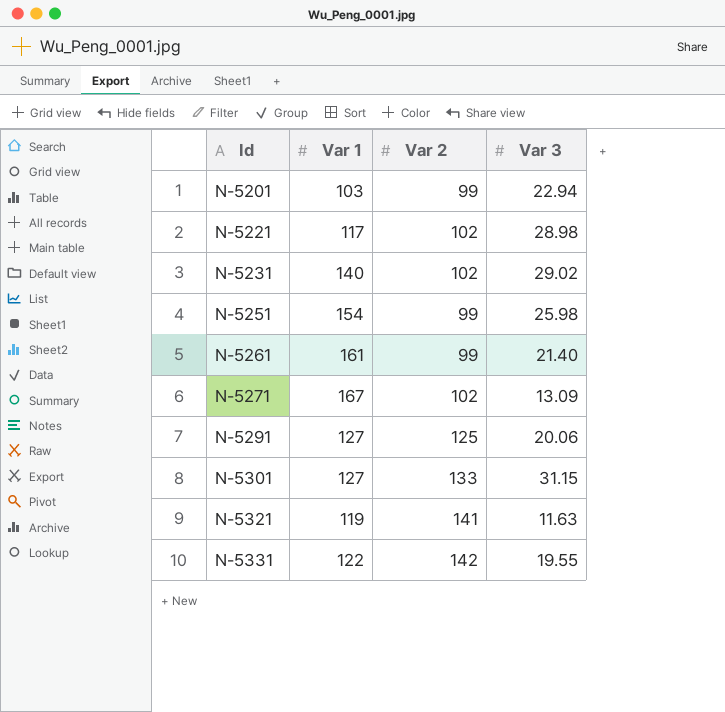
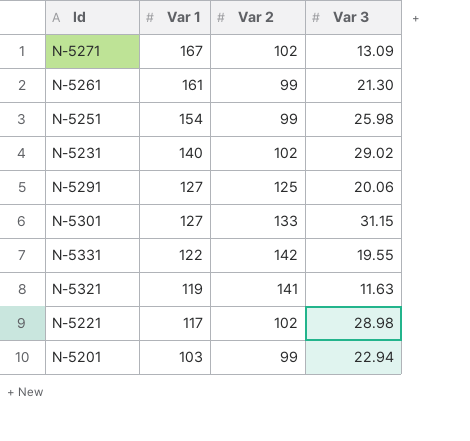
row order: Id ascending -> Var 1 descending
N-5261 | Var 3: 21.40 -> 21.30

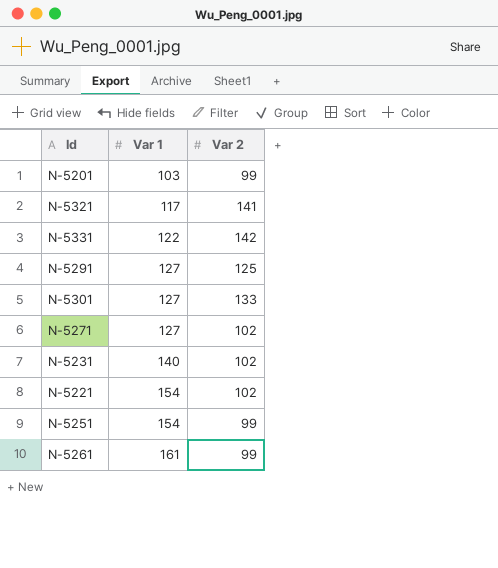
row order: Var 1 descending -> Var 1 ascending
column Var 3 | position: 4 -> none
N-5321 | Var 1: 119 -> 117
N-5271 | Var 1: 167 -> 127
N-5221 | Var 1: 117 -> 154

